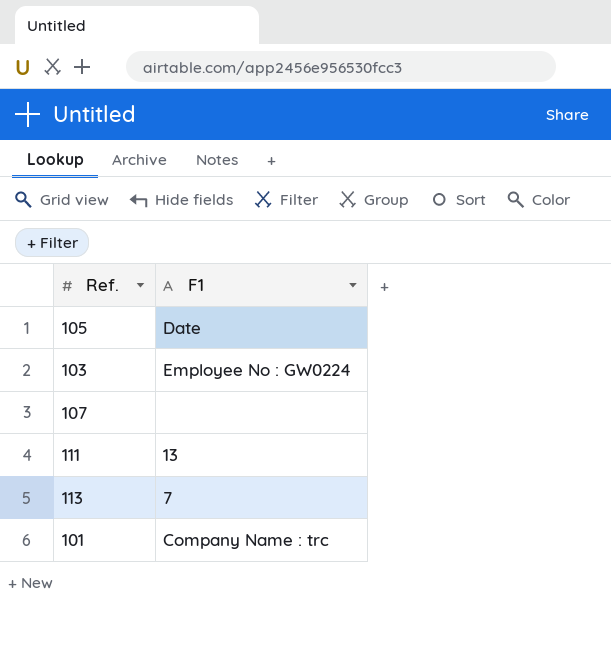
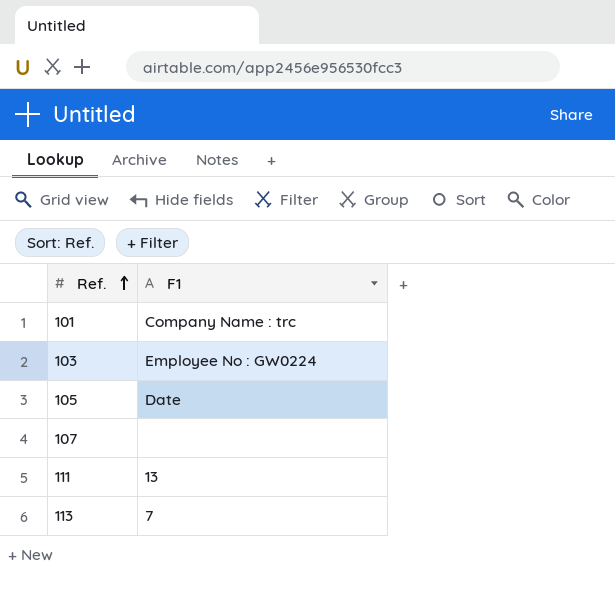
row order: none -> Ref. ascending

